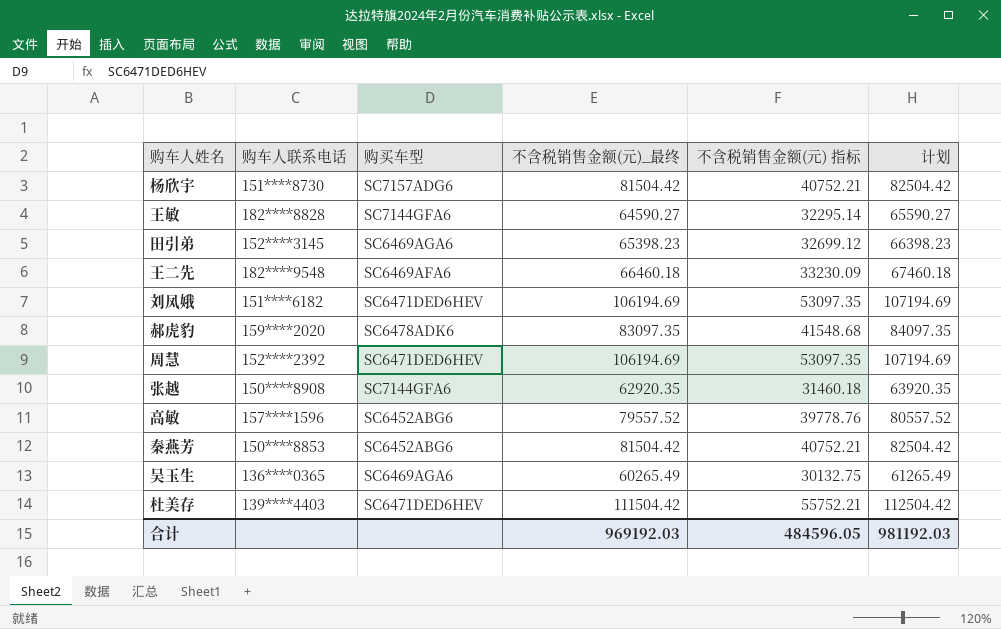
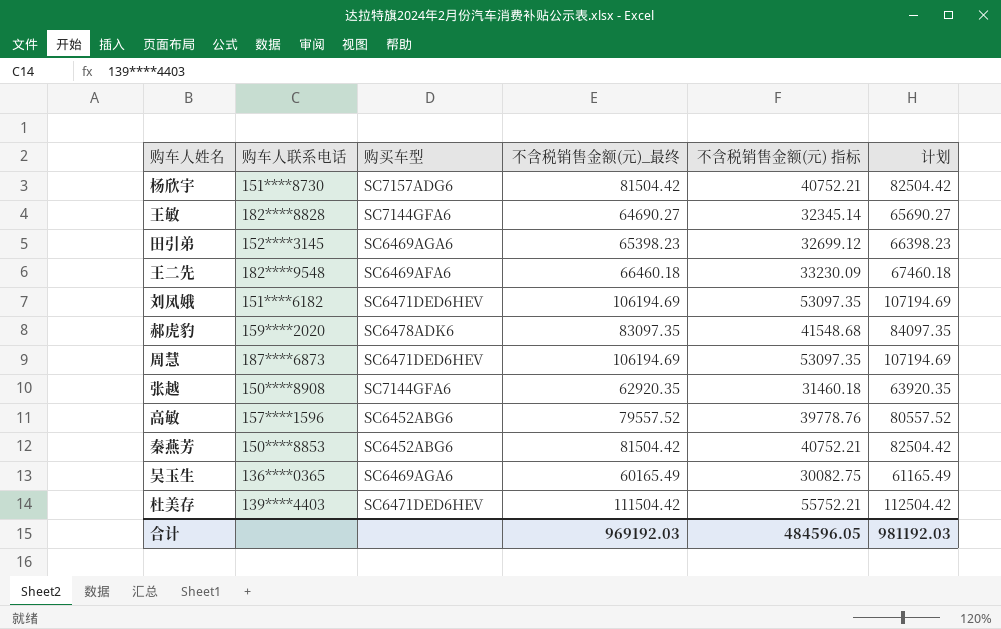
王敏 | 不含税销售金额(元)_最终: 64590.27 -> 64690.27
王敏 | 不含税销售金额(元) 指标: 32295.14 -> 32345.14
王敏 | 计划: 65590.27 -> 65690.27
周慧 | 购车人联系电话: 152****2392 -> 187****6873
吴玉生 | 不含税销售金额(元)_最终: 60265.49 -> 60165.49
吴玉生 | 不含税销售金额(元) 指标: 30132.75 -> 30082.75
吴玉生 | 计划: 61265.49 -> 61165.49

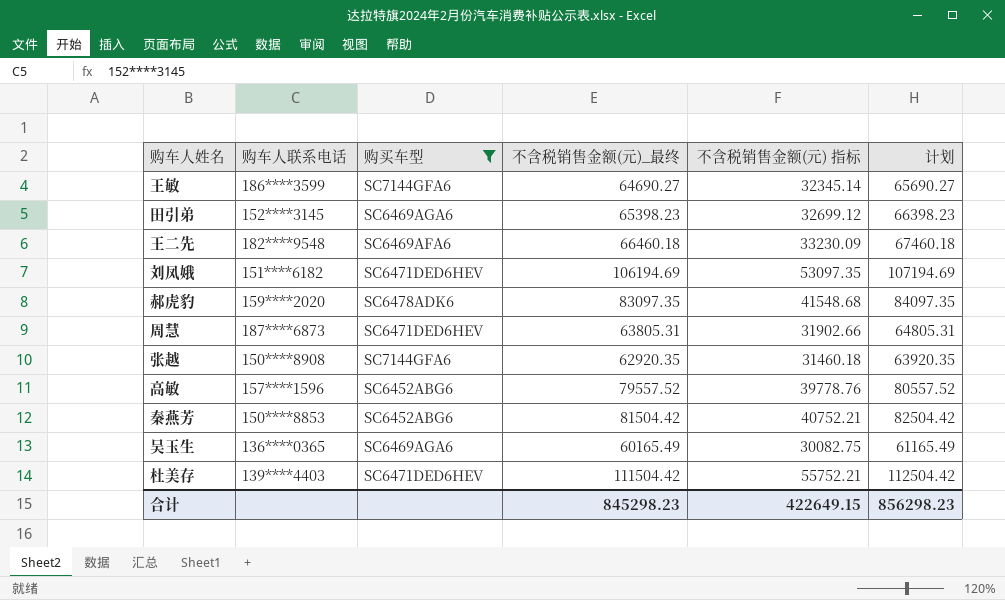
filter: none -> 购买车型 != SC7157ADG6
王敏 | 购车人联系电话: 182****8828 -> 186****3599
周慧 | 不含税销售金额(元)_最终: 106194.69 -> 63805.31
周慧 | 不含税销售金额(元) 指标: 53097.35 -> 31902.66
周慧 | 计划: 107194.69 -> 64805.31
合计 | 不含税销售金额(元)_最终: 969192.03 -> 845298.23
合计 | 不含税销售金额(元) 指标: 484596.05 -> 422649.15
合计 | 计划: 981192.03 -> 856298.23

